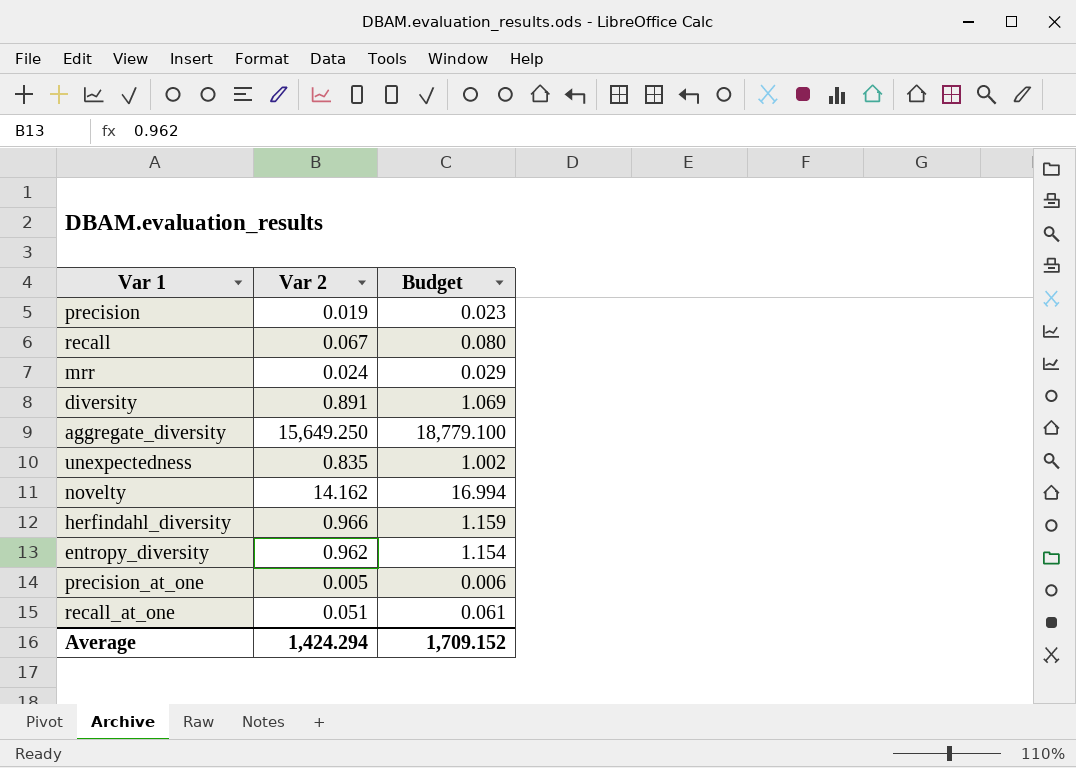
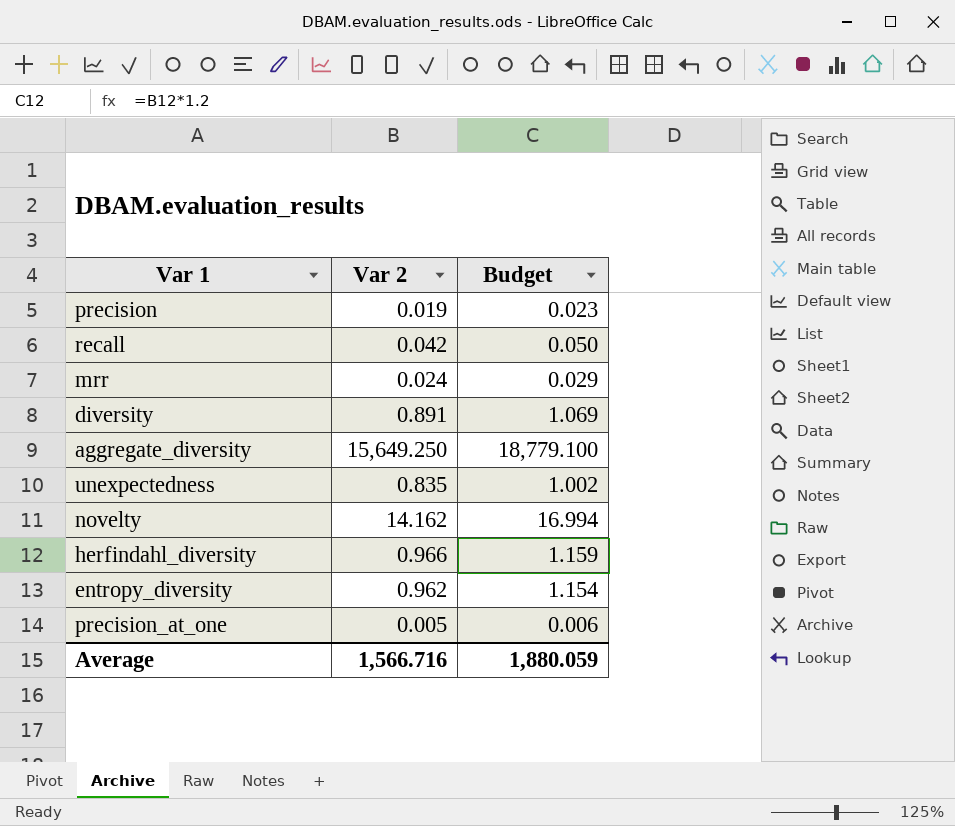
row recall_at_one: 0.051 | 0.061 -> none
recall | Var 2: 0.067 -> 0.042
recall | Budget: 0.080 -> 0.050
Average | Var 2: 1,424.294 -> 1,566.716
Average | Budget: 1,709.152 -> 1,880.059

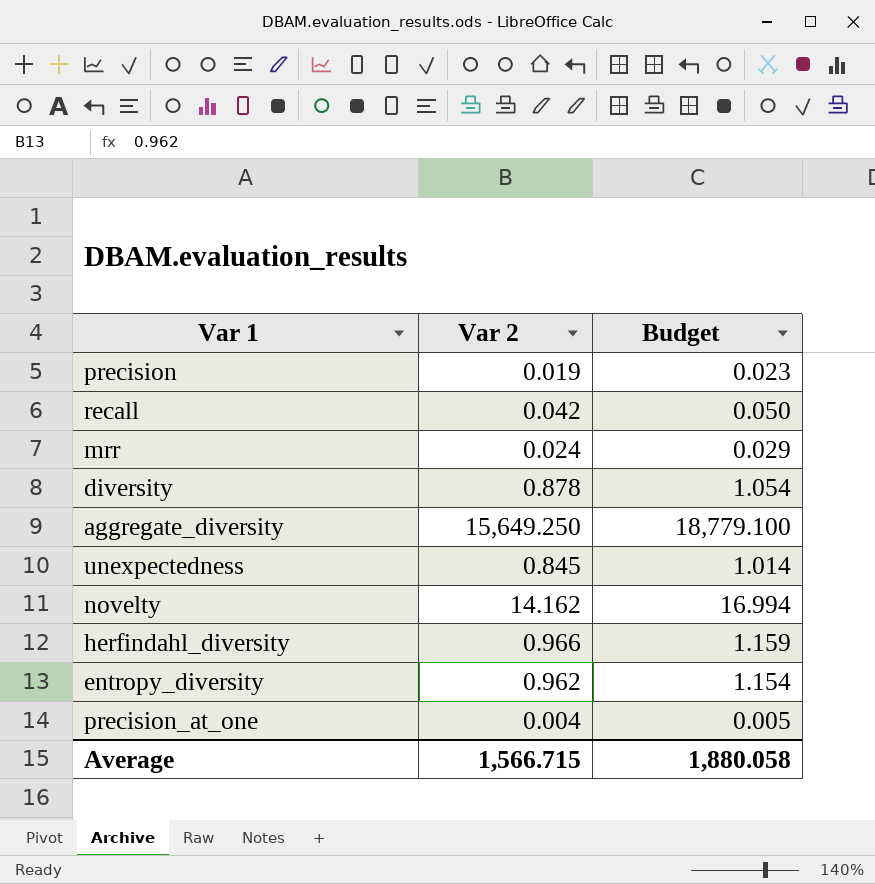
diversity | Var 2: 0.891 -> 0.878
diversity | Budget: 1.069 -> 1.054
unexpectedness | Var 2: 0.835 -> 0.845
unexpectedness | Budget: 1.002 -> 1.014
precision_at_one | Var 2: 0.005 -> 0.004
precision_at_one | Budget: 0.006 -> 0.005
Average | Var 2: 1,566.716 -> 1,566.715
Average | Budget: 1,880.059 -> 1,880.058

